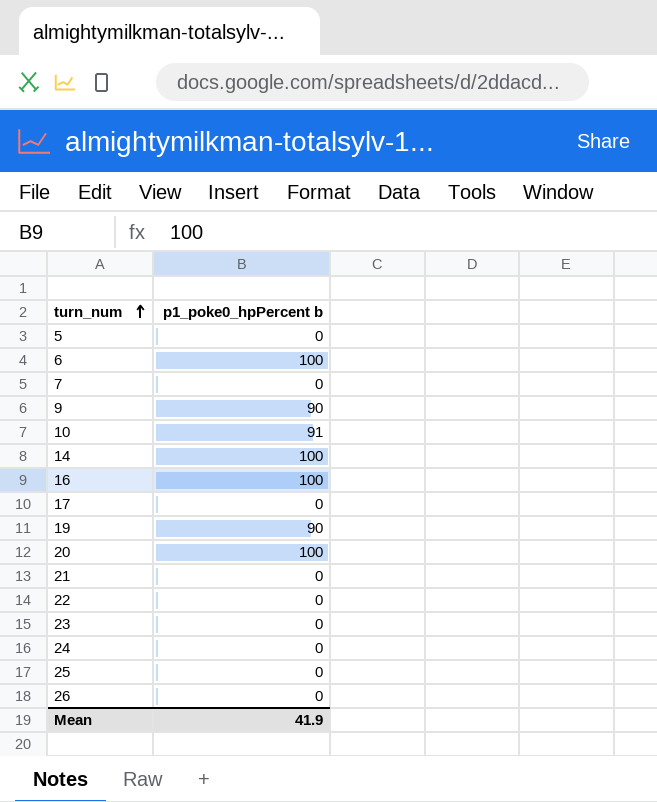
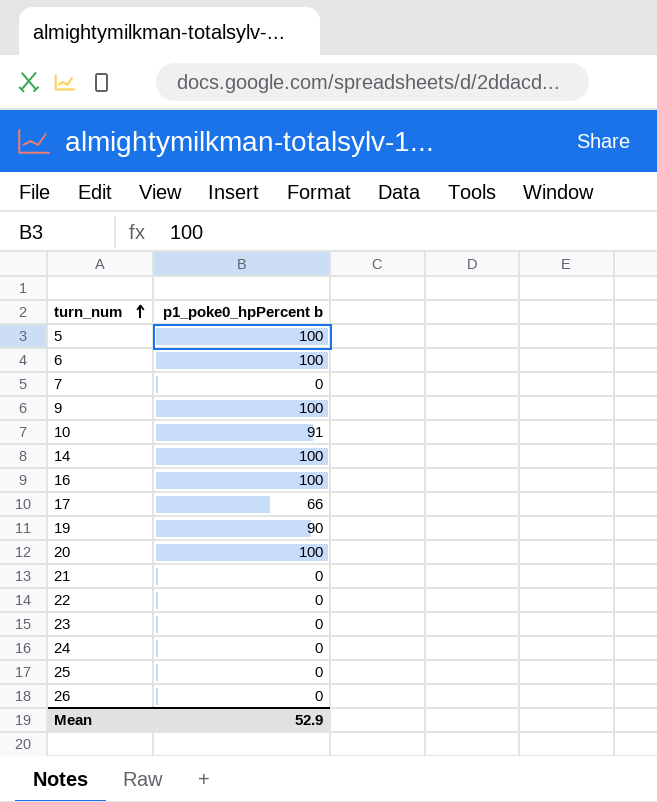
5 | p1_poke0_hpPercent b: 0 -> 100
9 | p1_poke0_hpPercent b: 90 -> 100
17 | p1_poke0_hpPercent b: 0 -> 66
Mean | p1_poke0_hpPercent b: 41.9 -> 52.9

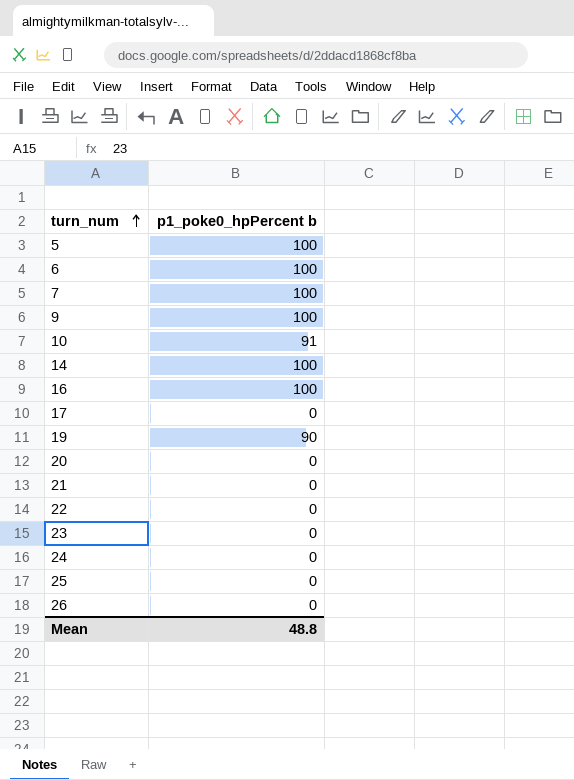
7 | p1_poke0_hpPercent b: 0 -> 100
17 | p1_poke0_hpPercent b: 66 -> 0
20 | p1_poke0_hpPercent b: 100 -> 0
Mean | p1_poke0_hpPercent b: 52.9 -> 48.8

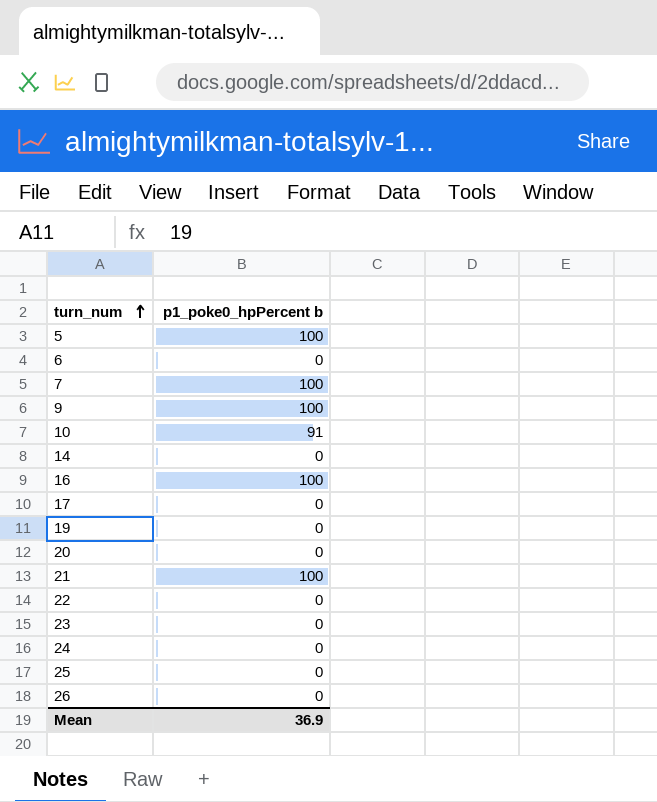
6 | p1_poke0_hpPercent b: 100 -> 0
14 | p1_poke0_hpPercent b: 100 -> 0
19 | p1_poke0_hpPercent b: 90 -> 0
21 | p1_poke0_hpPercent b: 0 -> 100
Mean | p1_poke0_hpPercent b: 48.8 -> 36.9

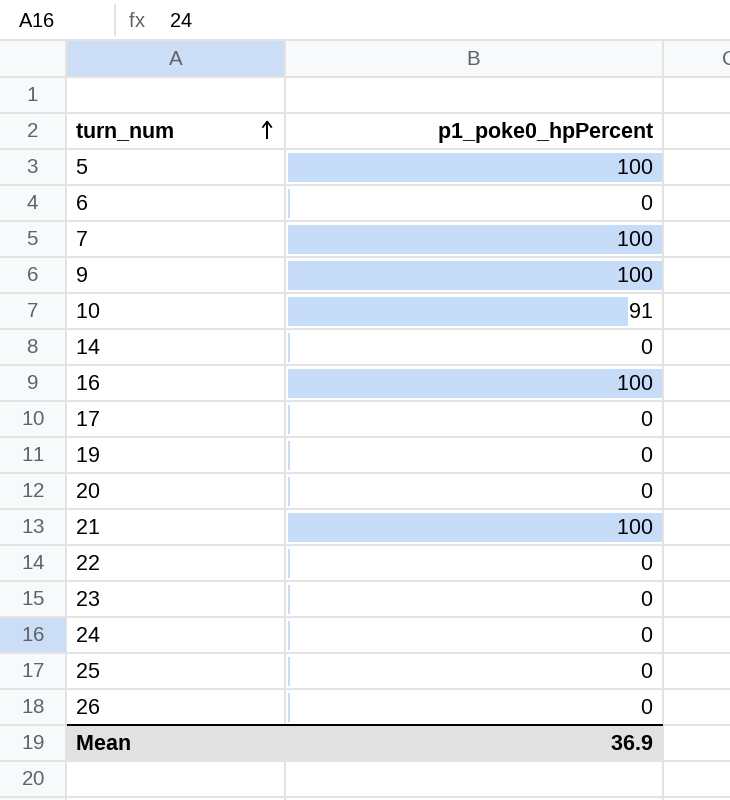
column name: p1_poke0_hpPercent b -> p1_poke0_hpPercent

